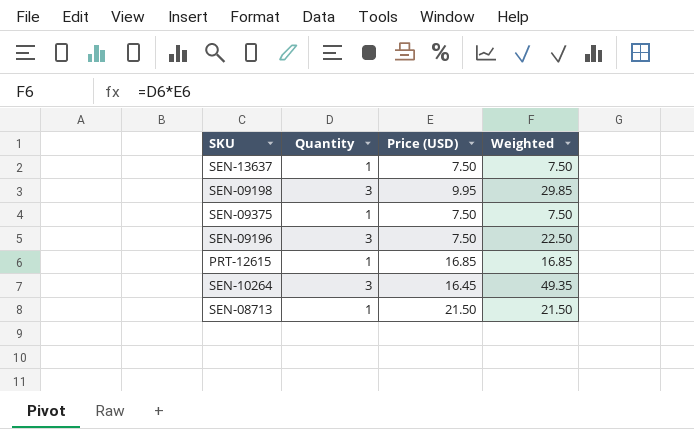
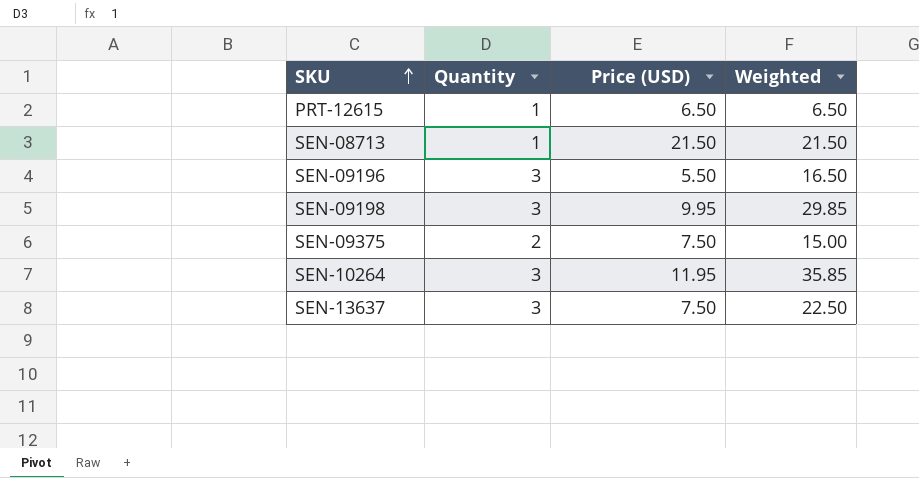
row order: none -> SKU ascending
PRT-12615 | Price (USD): 16.85 -> 6.50
PRT-12615 | Weighted: 16.85 -> 6.50
SEN-09196 | Price (USD): 7.50 -> 5.50
SEN-09196 | Weighted: 22.50 -> 16.50
SEN-09375 | Quantity: 1 -> 2
SEN-09375 | Weighted: 7.50 -> 15.00
SEN-10264 | Price (USD): 16.45 -> 11.95
SEN-10264 | Weighted: 49.35 -> 35.85
SEN-13637 | Quantity: 1 -> 3
SEN-13637 | Weighted: 7.50 -> 22.50

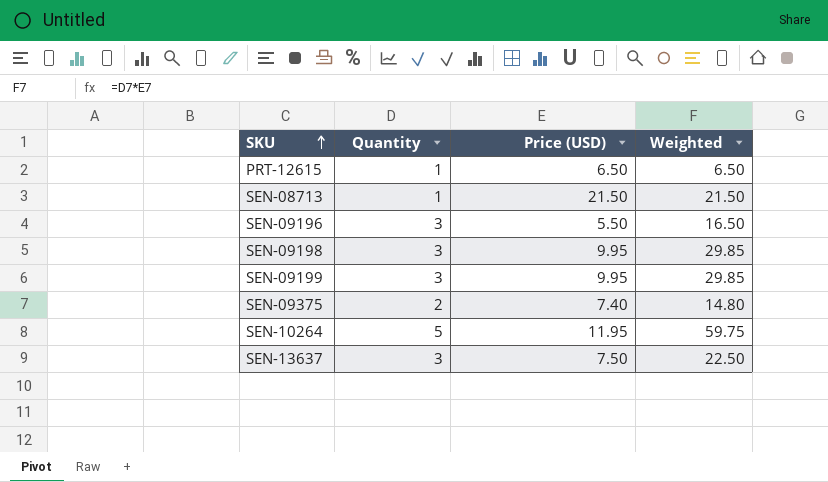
row SEN-09199: none -> 3 | 9.95 | 29.85
SEN-09375 | Price (USD): 7.50 -> 7.40
SEN-09375 | Weighted: 15.00 -> 14.80
SEN-10264 | Quantity: 3 -> 5
SEN-10264 | Weighted: 35.85 -> 59.75

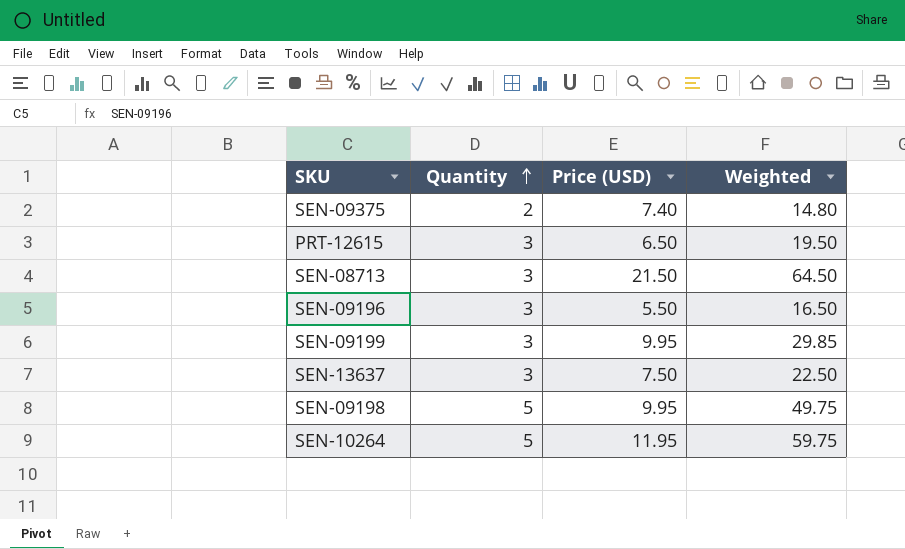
row order: SKU ascending -> Quantity ascending
PRT-12615 | Quantity: 1 -> 3
PRT-12615 | Weighted: 6.50 -> 19.50
SEN-08713 | Quantity: 1 -> 3
SEN-08713 | Weighted: 21.50 -> 64.50
SEN-09198 | Quantity: 3 -> 5
SEN-09198 | Weighted: 29.85 -> 49.75

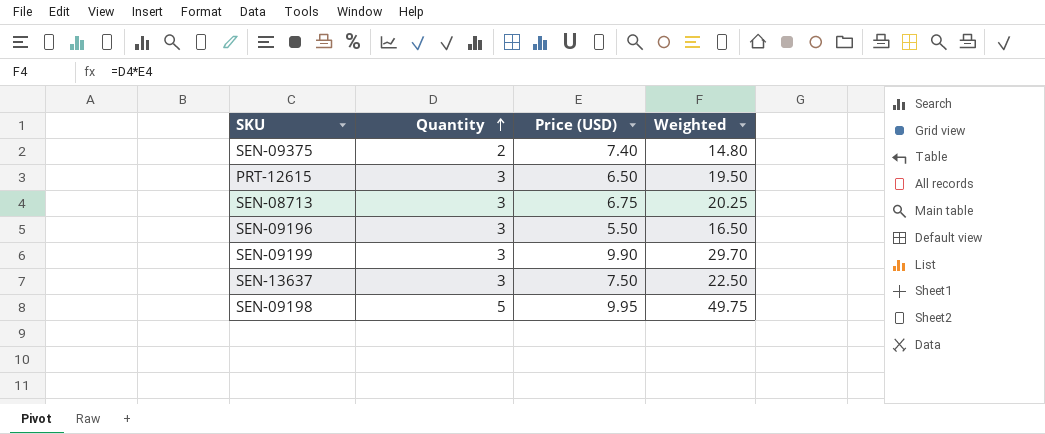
row SEN-10264: 5 | 11.95 | 59.75 -> none
SEN-08713 | Price (USD): 21.50 -> 6.75
SEN-08713 | Weighted: 64.50 -> 20.25
SEN-09199 | Price (USD): 9.95 -> 9.90
SEN-09199 | Weighted: 29.85 -> 29.70

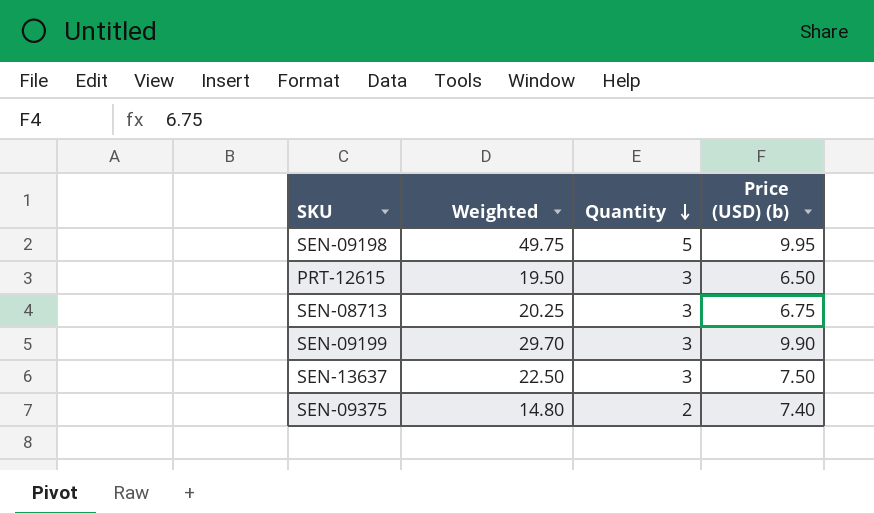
row order: Quantity ascending -> Quantity descending
column Weighted | position: 4 -> 2
column name: Price (USD) -> Price (USD) (b)
row SEN-09196: 3 | 5.50 | 16.50 -> none

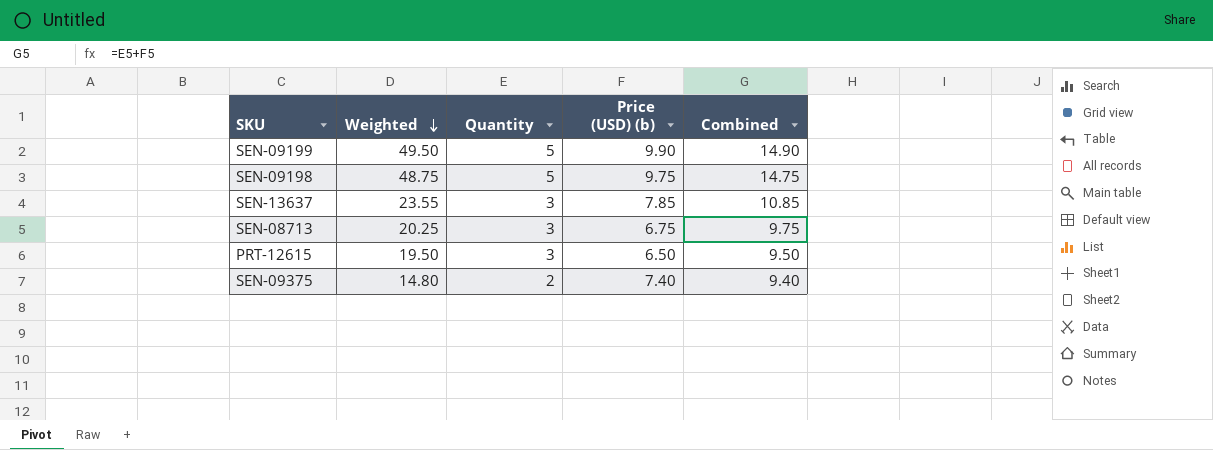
row order: Quantity descending -> Weighted descending
column Combined | formula: none -> [Quantity] + [Price (USD) (b)]
SEN-09199 | Weighted: 29.70 -> 49.50
SEN-09199 | Quantity: 3 -> 5
SEN-09198 | Weighted: 49.75 -> 48.75
SEN-09198 | Price (USD) (b): 9.95 -> 9.75
SEN-13637 | Weighted: 22.50 -> 23.55
SEN-13637 | Price (USD) (b): 7.50 -> 7.85

